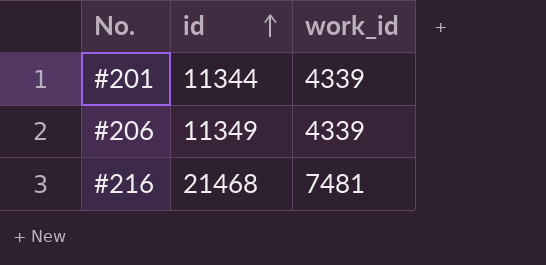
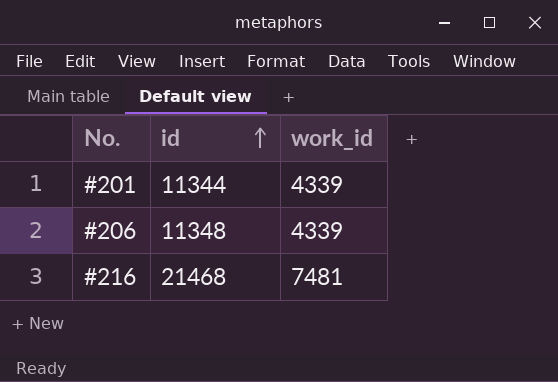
#206 | id: 11349 -> 11348

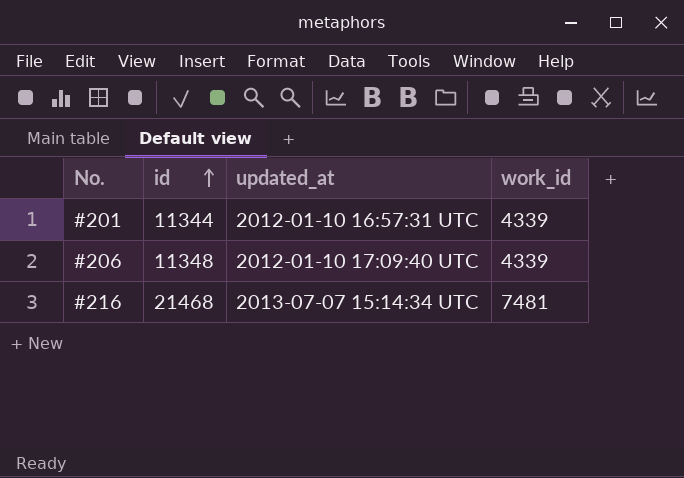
column updated_at | position: none -> 3

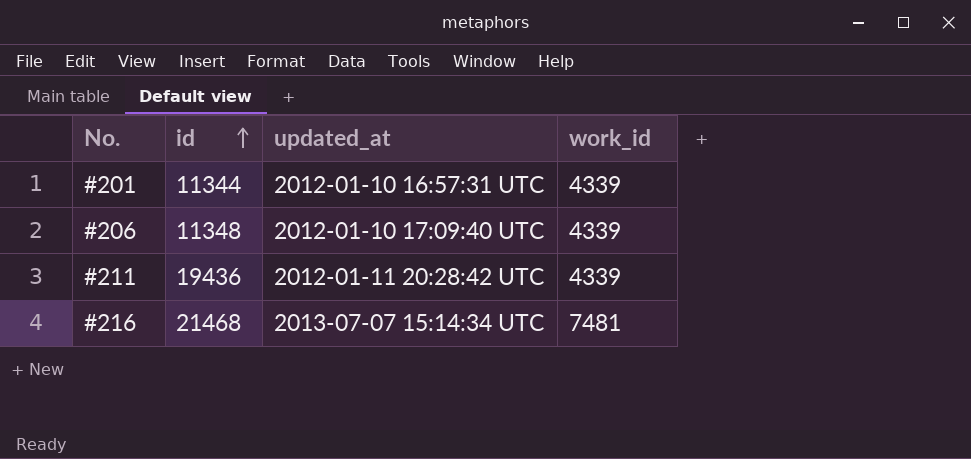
row #211: none -> 19436 | 2012-01-11 20:28:42 UTC | 4339

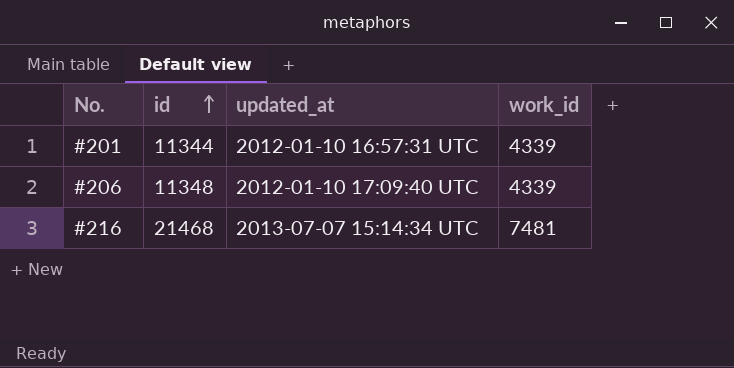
row #211: 19436 | 2012-01-11 20:28:42 UTC | 4339 -> none

